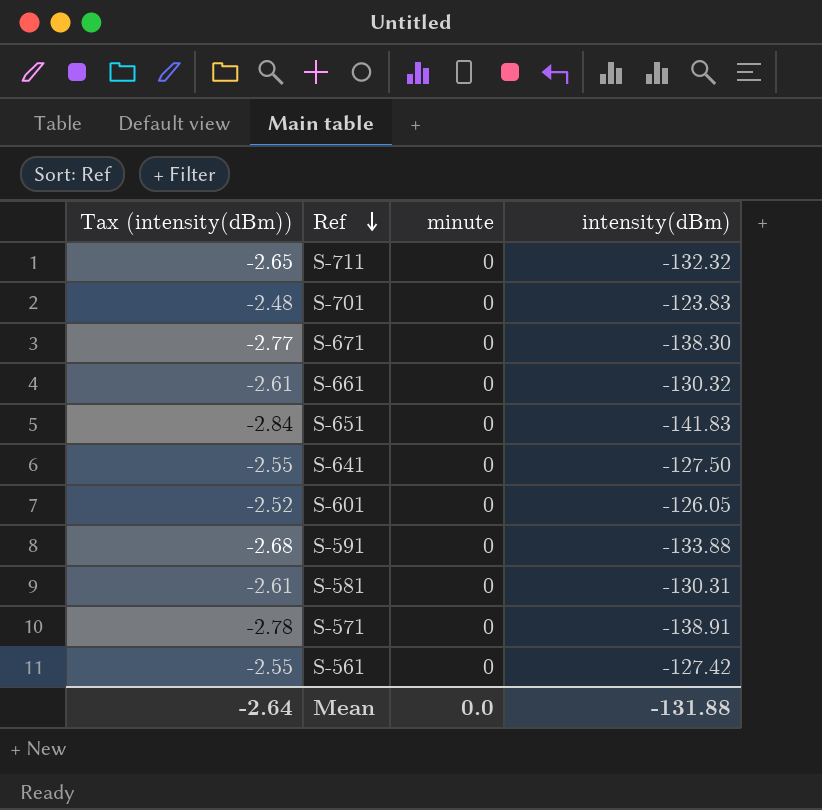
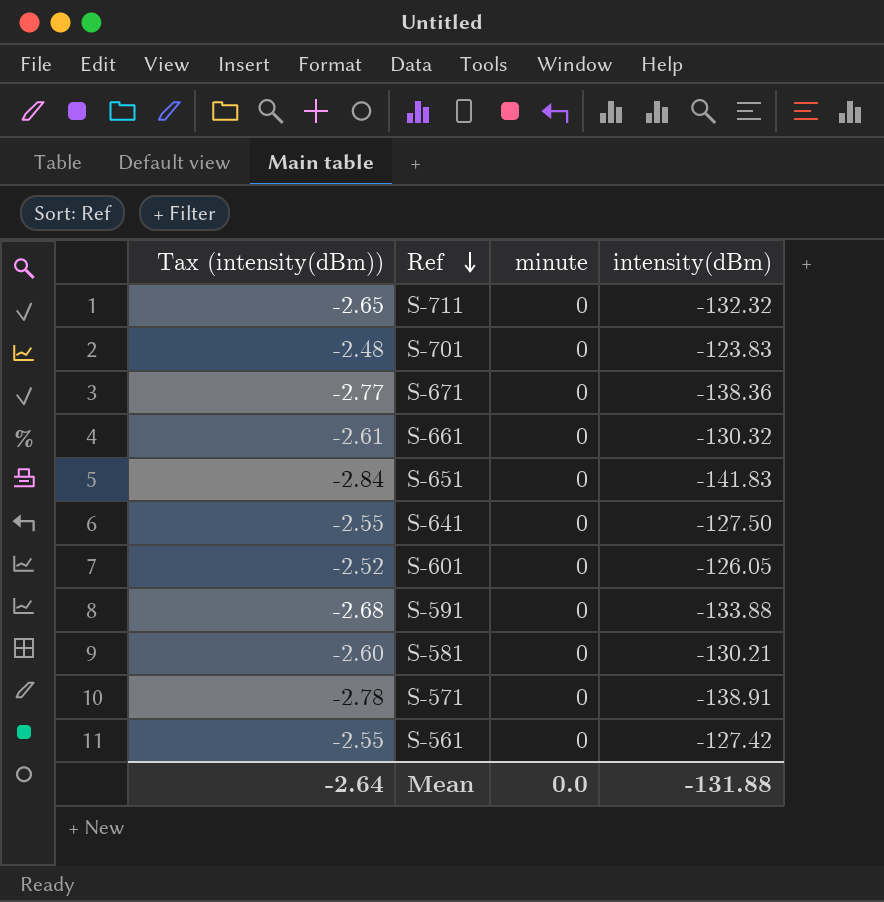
S-671 | intensity(dBm): -138.30 -> -138.36
S-581 | Tax (intensity(dBm)): -2.61 -> -2.60
S-581 | intensity(dBm): -130.31 -> -130.21

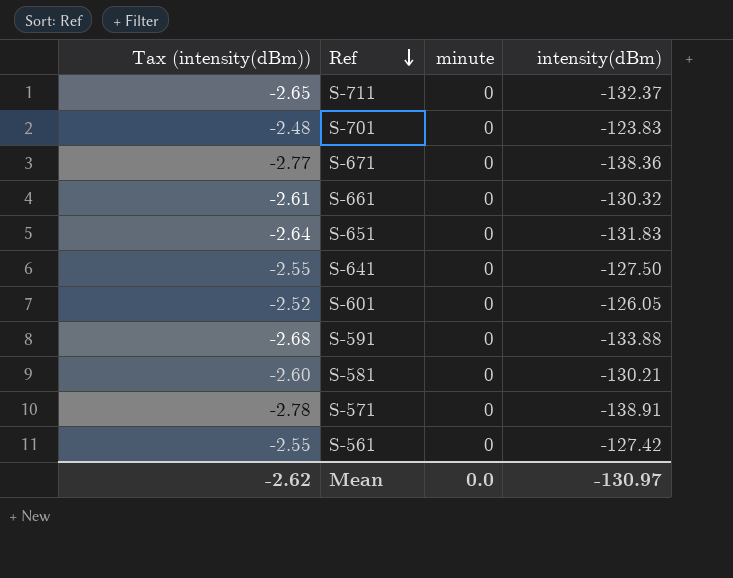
S-711 | intensity(dBm): -132.32 -> -132.37
S-651 | Tax (intensity(dBm)): -2.84 -> -2.64
S-651 | intensity(dBm): -141.83 -> -131.83
Mean | Tax (intensity(dBm)): -2.64 -> -2.62
Mean | intensity(dBm): -131.88 -> -130.97

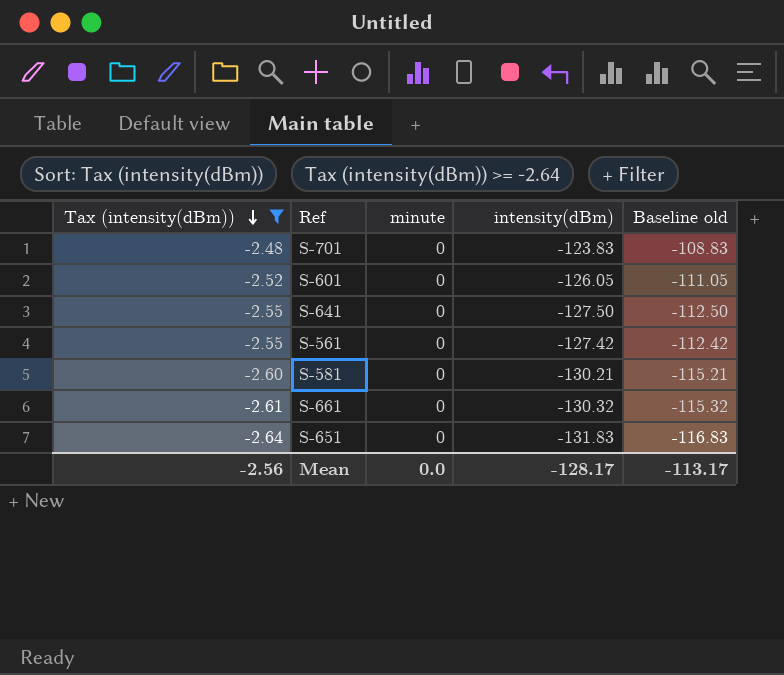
filter: none -> Tax (intensity(dBm)) >= -2.64
row order: Ref descending -> Tax (intensity(dBm)) descending
column Baseline old | formula: none -> [intensity(dBm)] + 15
Mean | Tax (intensity(dBm)): -2.62 -> -2.56
Mean | intensity(dBm): -130.97 -> -128.17

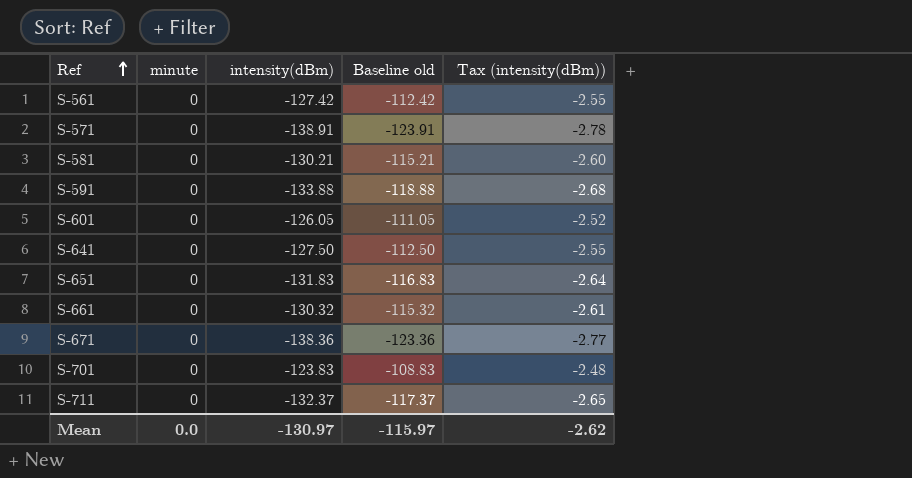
filter: Tax (intensity(dBm)) >= -2.64 -> none
row order: Tax (intensity(dBm)) descending -> Ref ascending
column Tax (intensity(dBm)) | position: 1 -> 5
Mean | intensity(dBm): -128.17 -> -130.97
Mean | Baseline old: -113.17 -> -115.97
Mean | Tax (intensity(dBm)): -2.56 -> -2.62

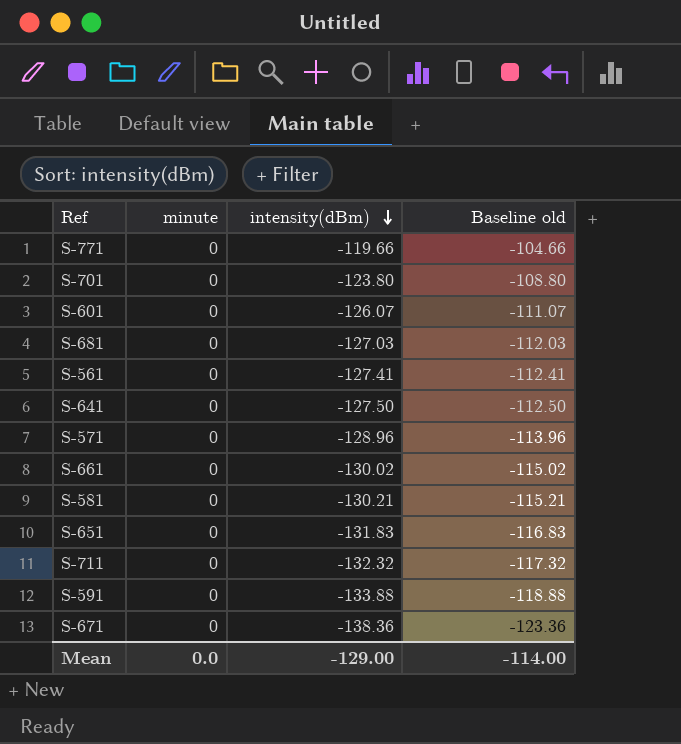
row order: Ref ascending -> intensity(dBm) descending
column Tax (intensity(dBm)) | formula: [intensity(dBm)] * 0.02 -> none
row S-771: none -> 0 | -119.66 | -104.66
S-701 | intensity(dBm): -123.83 -> -123.80
S-701 | Baseline old: -108.83 -> -108.80
S-601 | intensity(dBm): -126.05 -> -126.07
S-601 | Baseline old: -111.05 -> -111.07
row S-681: none -> 0 | -127.03 | -112.03
S-561 | intensity(dBm): -127.42 -> -127.41
S-561 | Baseline old: -112.42 -> -112.41
S-571 | intensity(dBm): -138.91 -> -128.96
S-571 | Baseline old: -123.91 -> -113.96
S-661 | intensity(dBm): -130.32 -> -130.02
S-661 | Baseline old: -115.32 -> -115.02
S-711 | intensity(dBm): -132.37 -> -132.32
S-711 | Baseline old: -117.37 -> -117.32
Mean | intensity(dBm): -130.97 -> -129.00
Mean | Baseline old: -115.97 -> -114.00

